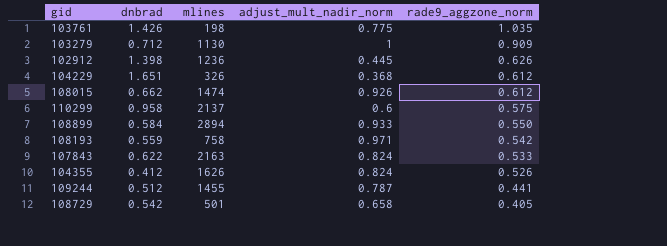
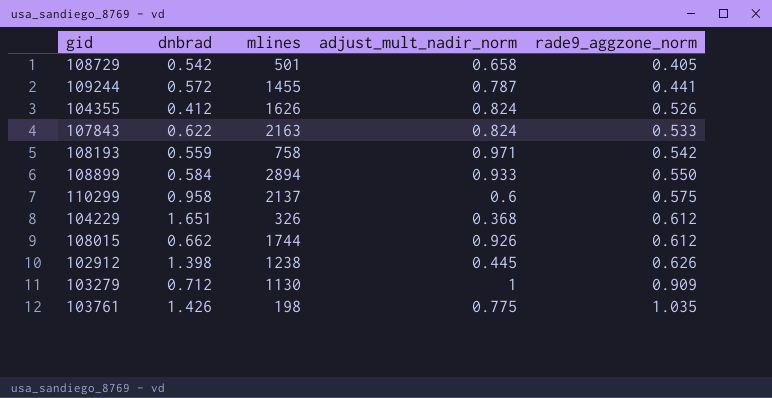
row order: rade9_aggzone_norm descending -> rade9_aggzone_norm ascending
109244 | dnbrad: 0.512 -> 0.572
108015 | mlines: 1474 -> 1744
102912 | mlines: 1236 -> 1238

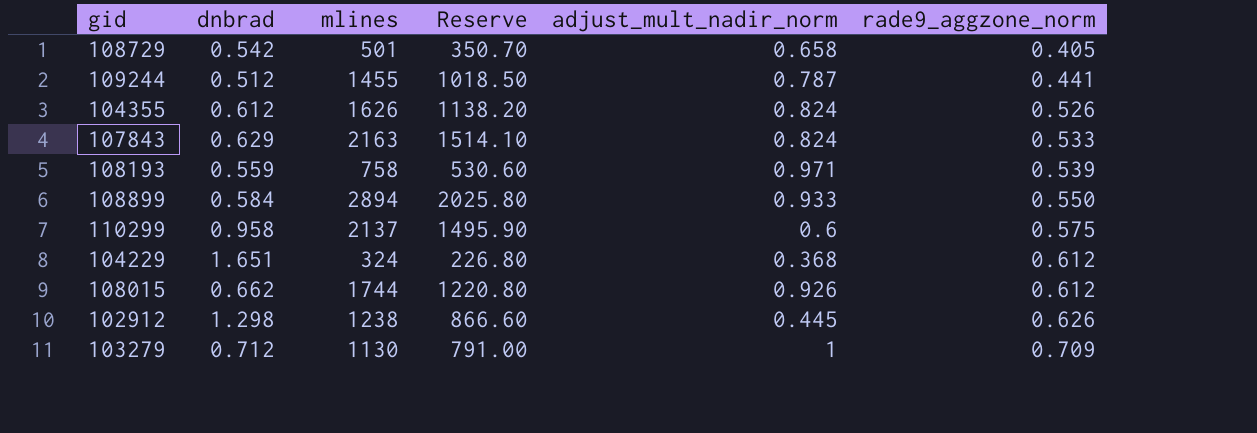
column Reserve | formula: none -> [mlines] * 0.7
row 103761: 1.426 | 198 | 0.775 | 1.035 -> none
109244 | dnbrad: 0.572 -> 0.512
104355 | dnbrad: 0.412 -> 0.612
107843 | dnbrad: 0.622 -> 0.629
108193 | rade9_aggzone_norm: 0.542 -> 0.539
104229 | mlines: 326 -> 324
102912 | dnbrad: 1.398 -> 1.298
103279 | rade9_aggzone_norm: 0.909 -> 0.709

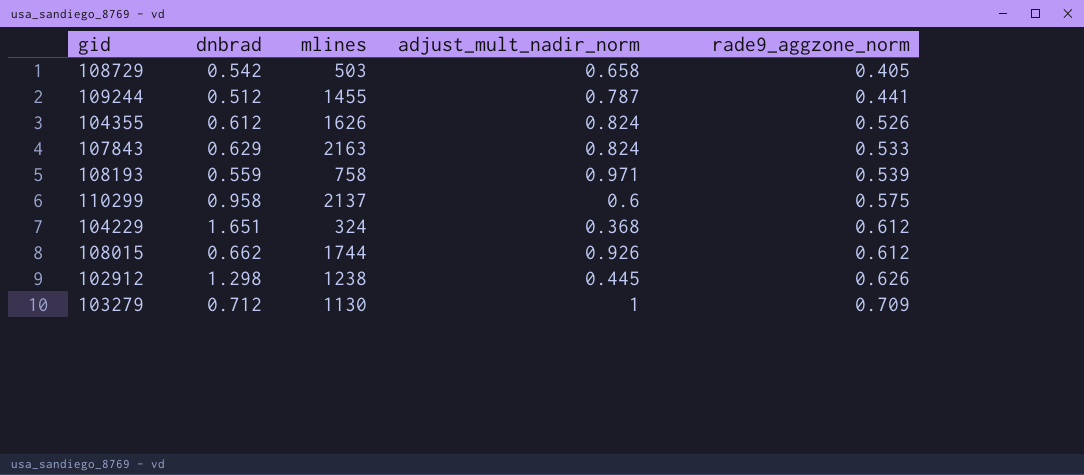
column Reserve | formula: [mlines] * 0.7 -> none
row 108899: 0.584 | 2894 | 2025.80 | 0.933 | 0.550 -> none
108729 | mlines: 501 -> 503

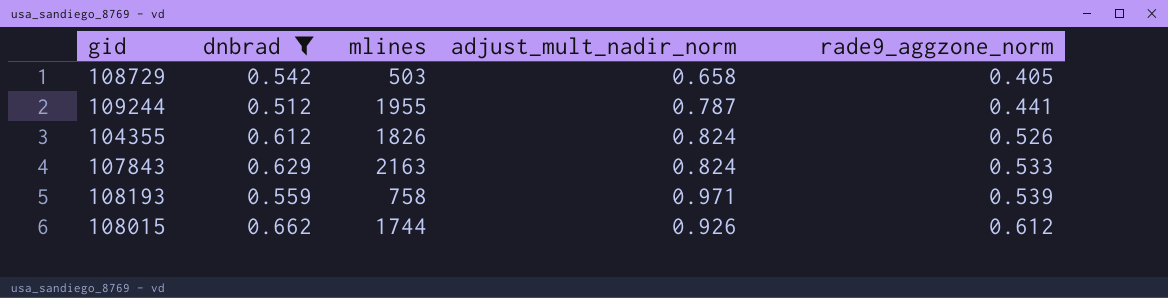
filter: none -> dnbrad <= 0.662
109244 | mlines: 1455 -> 1955
104355 | mlines: 1626 -> 1826

